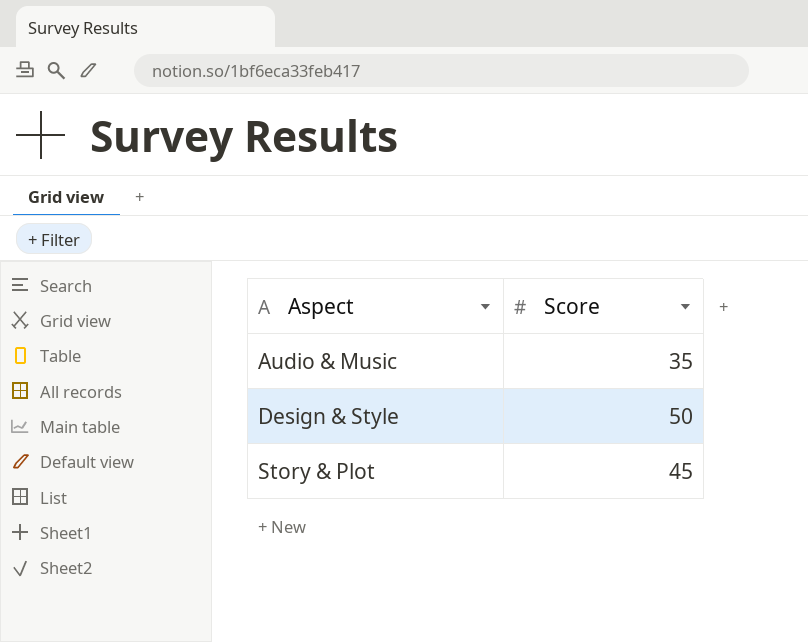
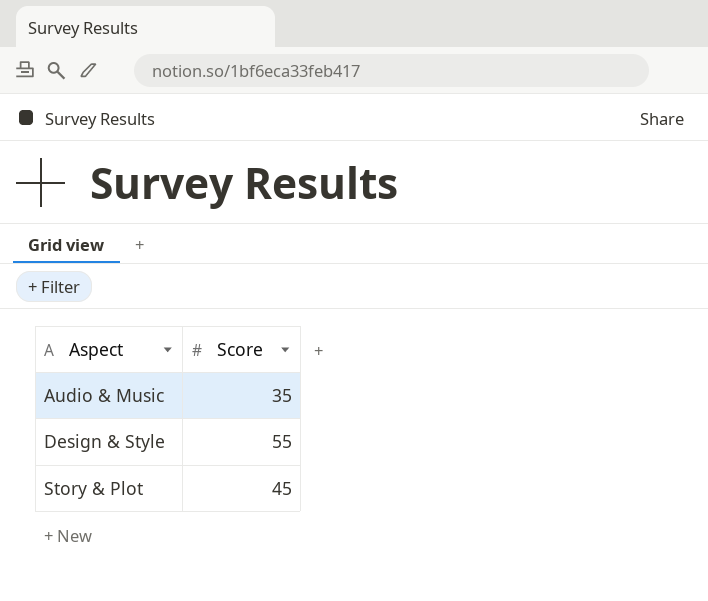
Design & Style | Score: 50 -> 55

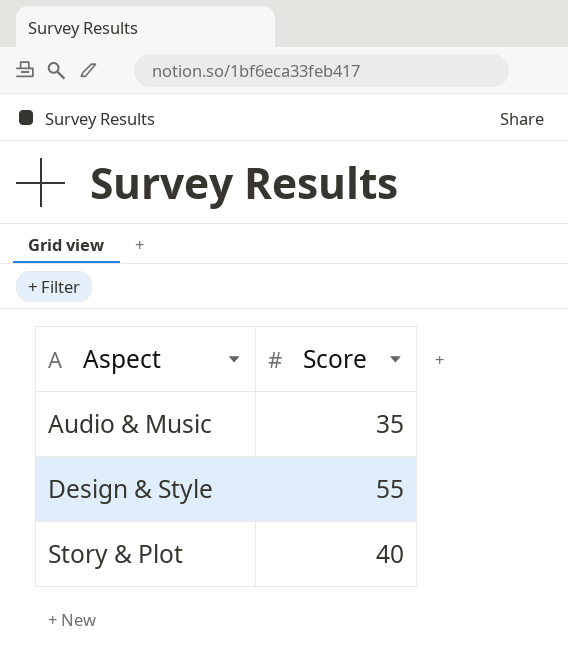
Story & Plot | Score: 45 -> 40

